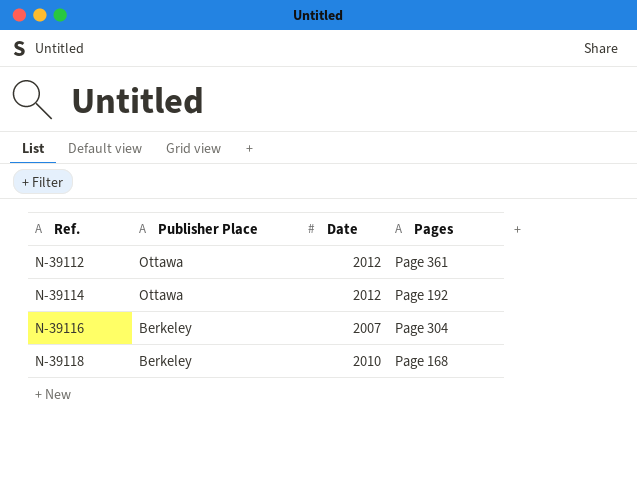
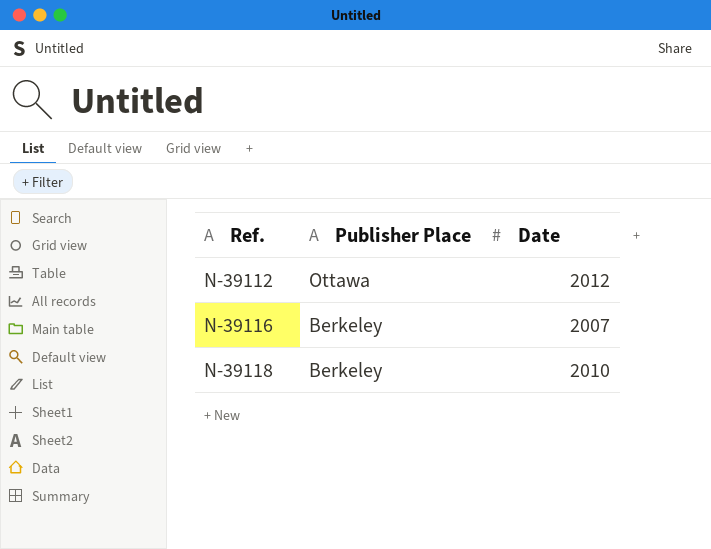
column Pages | position: 4 -> none
row N-39114: Ottawa | 2012 | Page 192 -> none

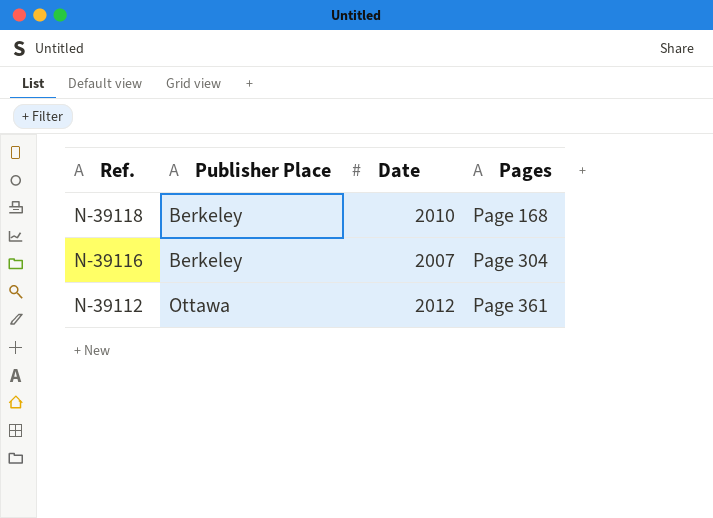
row order: Ref. ascending -> Ref. descending
column Pages | position: none -> 4

